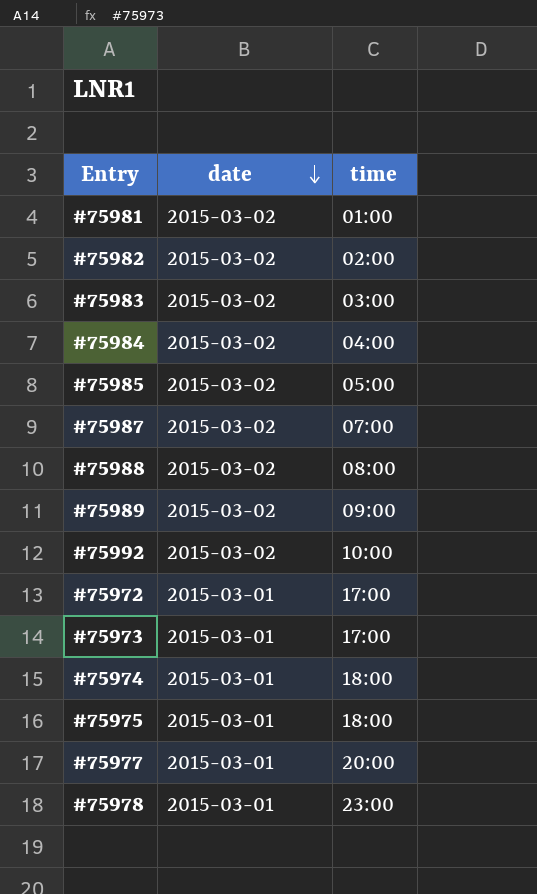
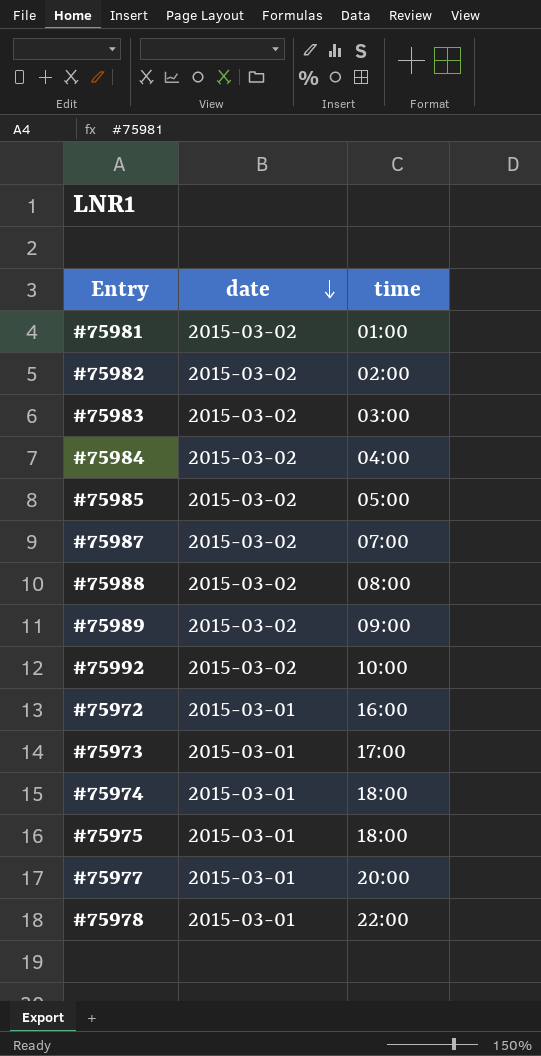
#75972 | time: 17:00 -> 16:00
#75978 | time: 23:00 -> 22:00

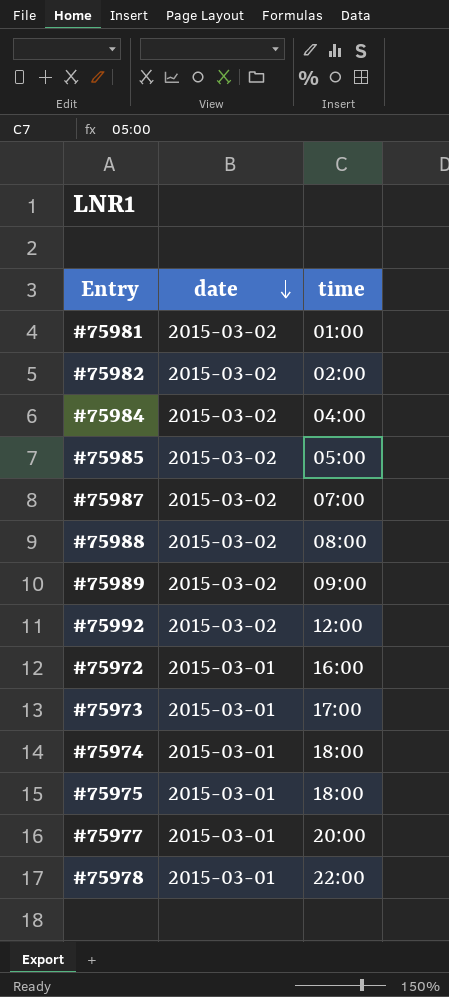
row #75983: 2015-03-02 | 03:00 -> none
#75992 | time: 10:00 -> 12:00

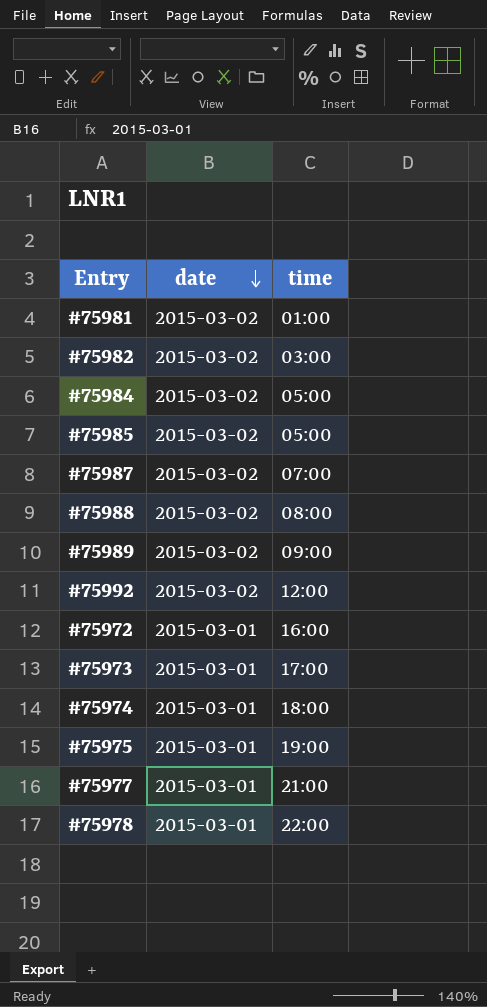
#75982 | time: 02:00 -> 03:00
#75984 | time: 04:00 -> 05:00
#75975 | time: 18:00 -> 19:00
#75977 | time: 20:00 -> 21:00

